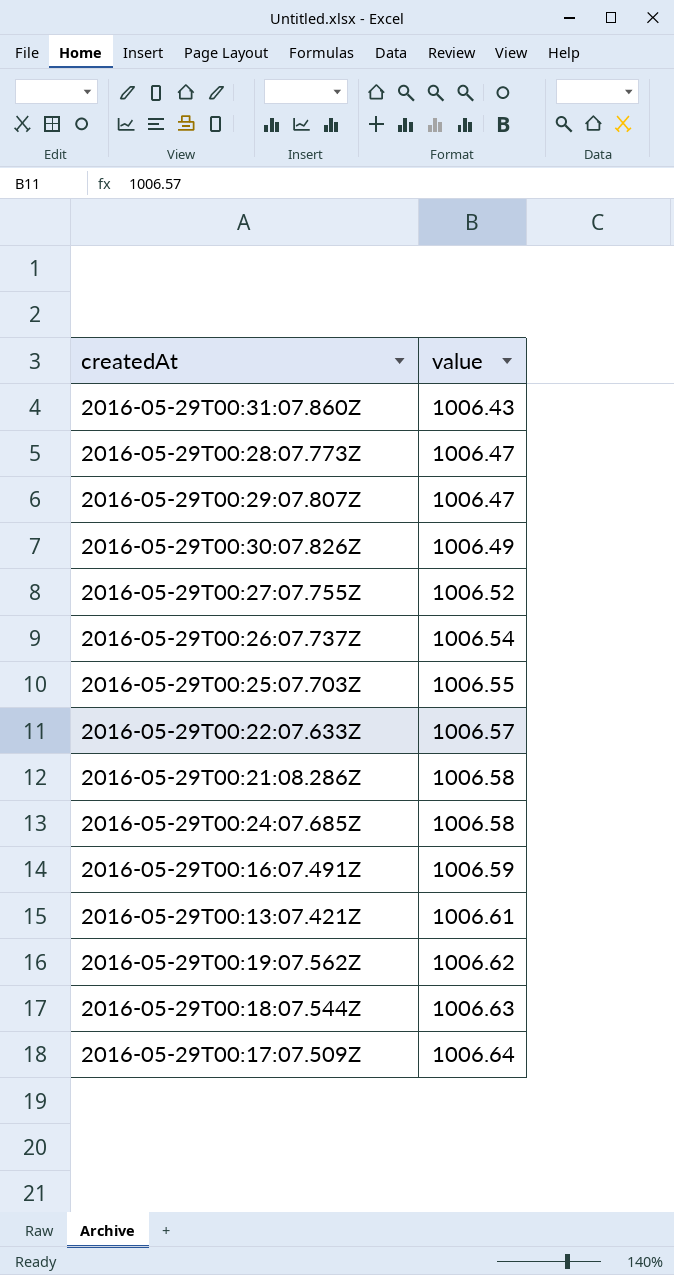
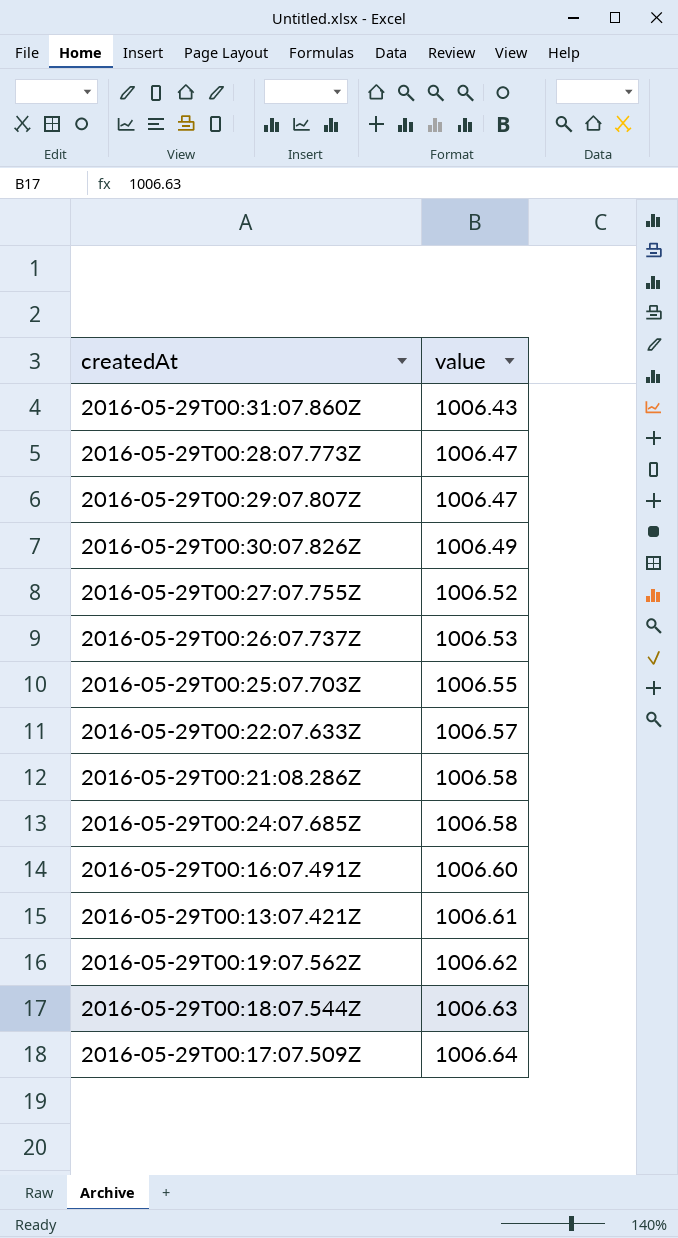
2016-05-29T00:26:07.737Z | value: 1006.54 -> 1006.53
2016-05-29T00:16:07.491Z | value: 1006.59 -> 1006.60

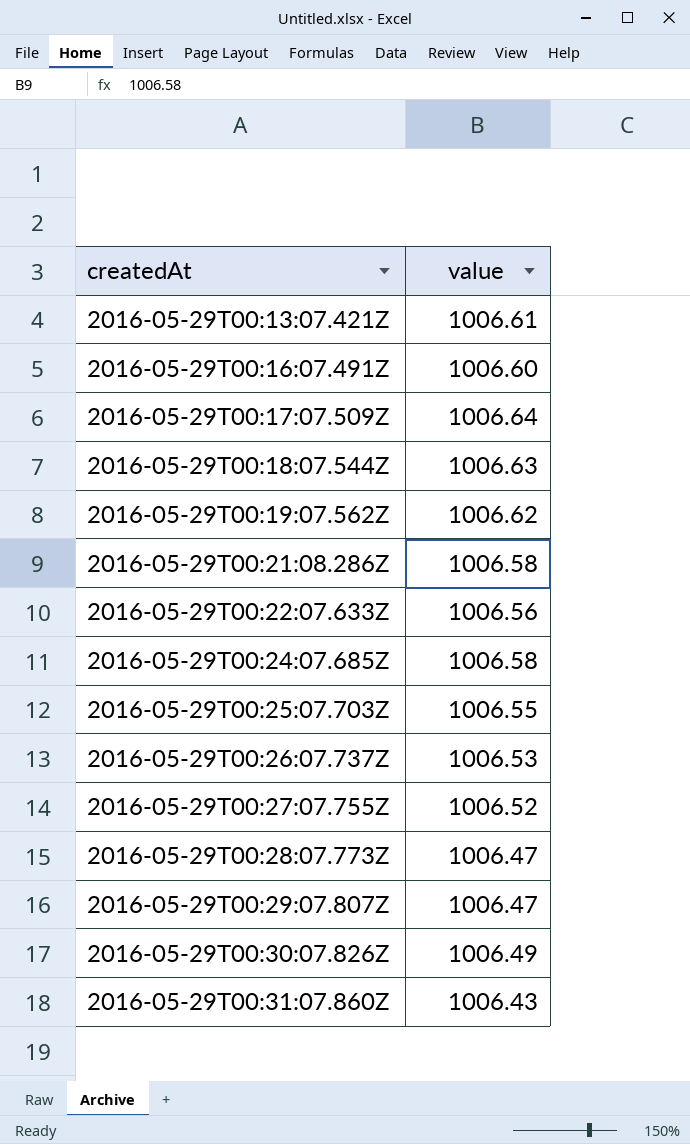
row order: value ascending -> createdAt ascending
2016-05-29T00:22:07.633Z | value: 1006.57 -> 1006.56

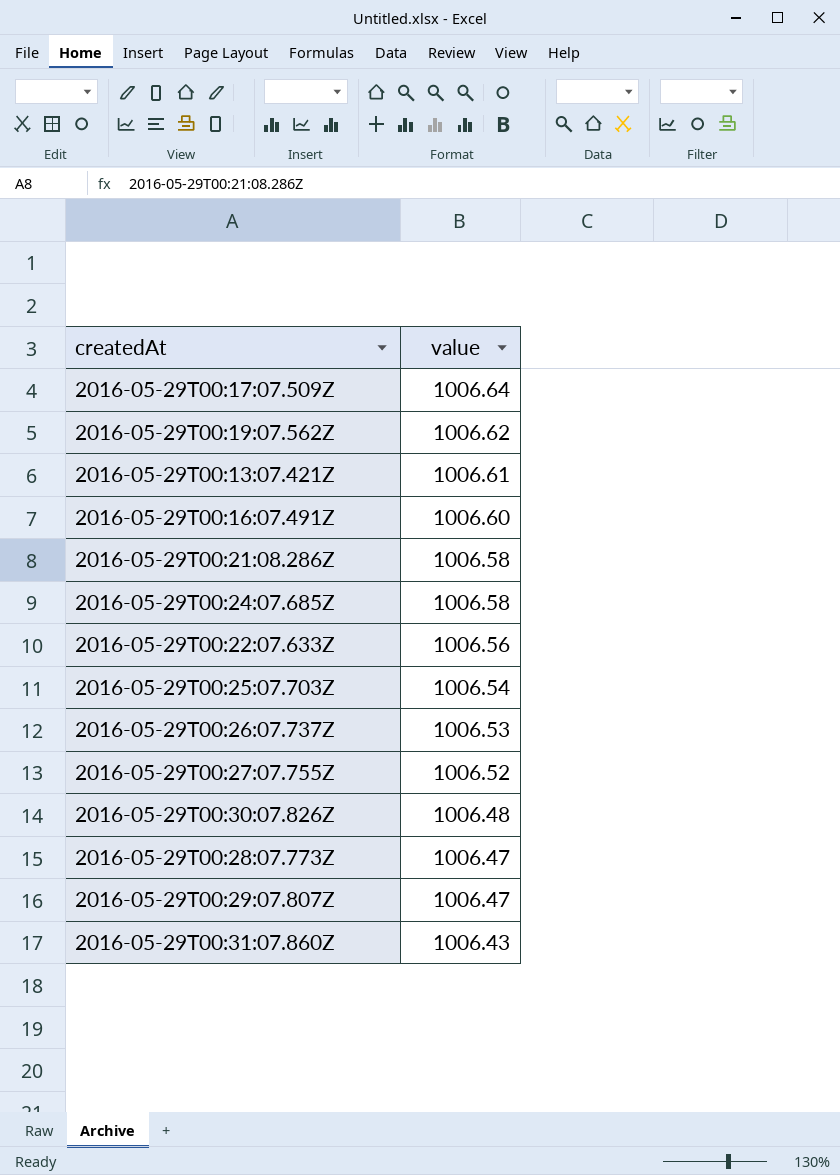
row order: createdAt ascending -> value descending
row 2016-05-29T00:18:07.544Z: 1006.63 -> none
2016-05-29T00:25:07.703Z | value: 1006.55 -> 1006.54
2016-05-29T00:30:07.826Z | value: 1006.49 -> 1006.48

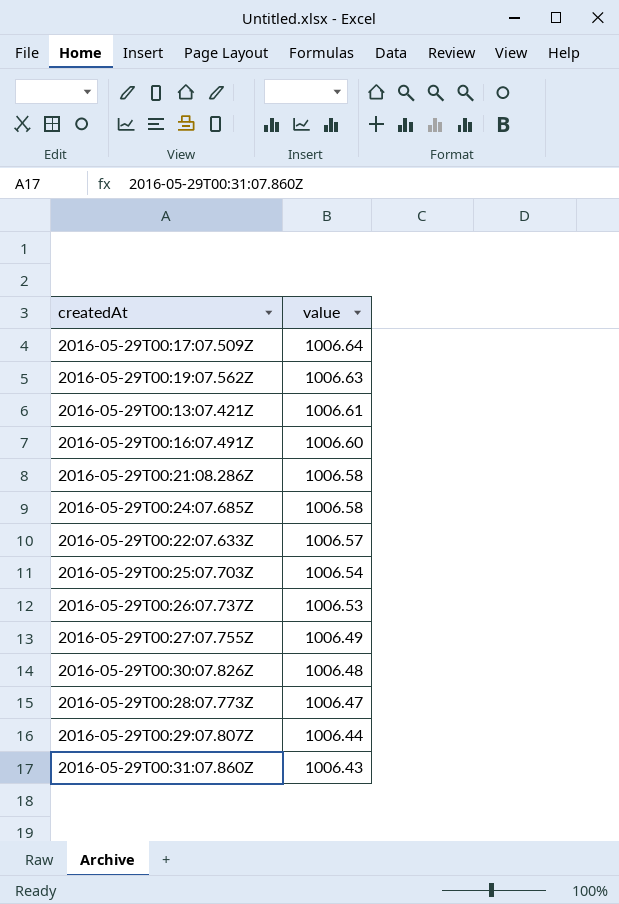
2016-05-29T00:19:07.562Z | value: 1006.62 -> 1006.63
2016-05-29T00:22:07.633Z | value: 1006.56 -> 1006.57
2016-05-29T00:27:07.755Z | value: 1006.52 -> 1006.49
2016-05-29T00:29:07.807Z | value: 1006.47 -> 1006.44

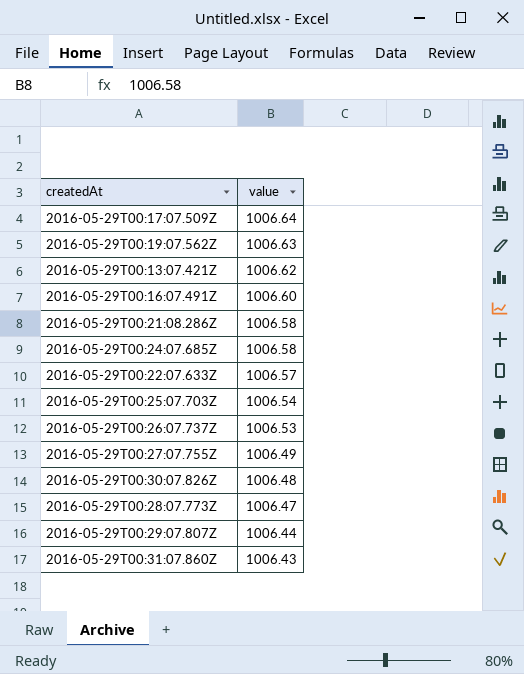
2016-05-29T00:13:07.421Z | value: 1006.61 -> 1006.62

